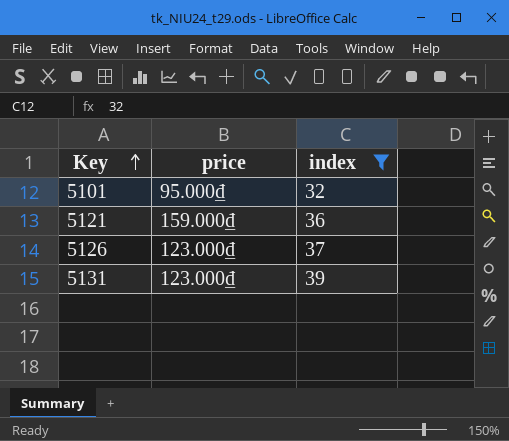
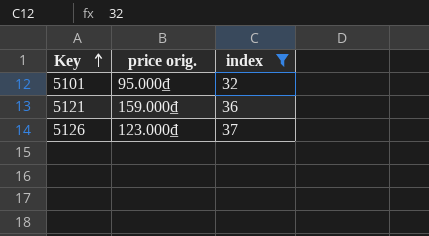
column name: price -> price orig.
row 5131: 123.000₫ | 39 -> none

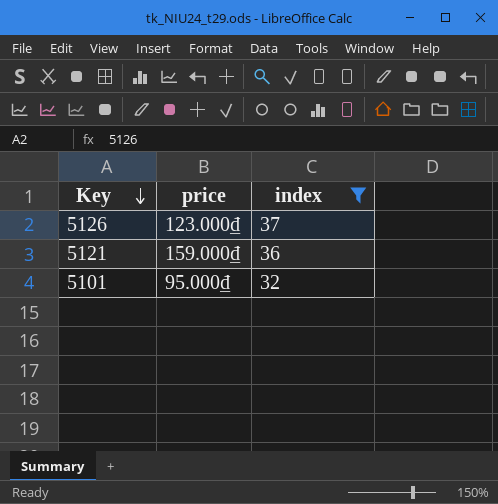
row order: Key ascending -> Key descending
column name: price orig. -> price

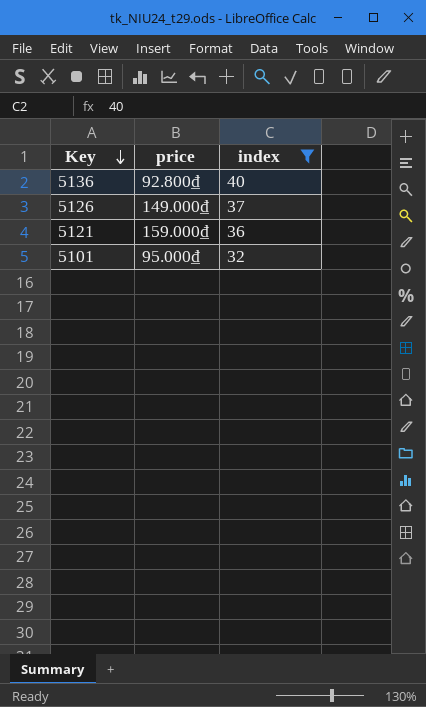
row 5136: none -> 92.800₫ | 40
5126 | price: 123.000₫ -> 149.000₫

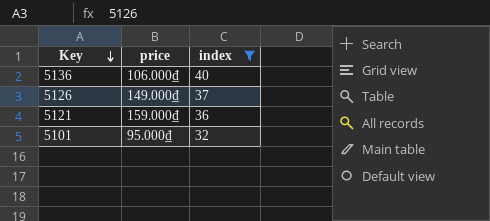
5136 | price: 92.800₫ -> 106.000₫

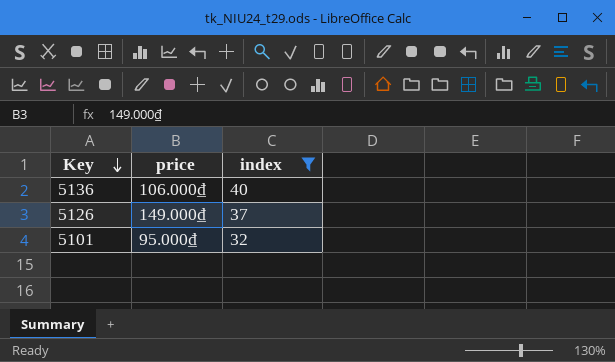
row 5121: 159.000₫ | 36 -> none

